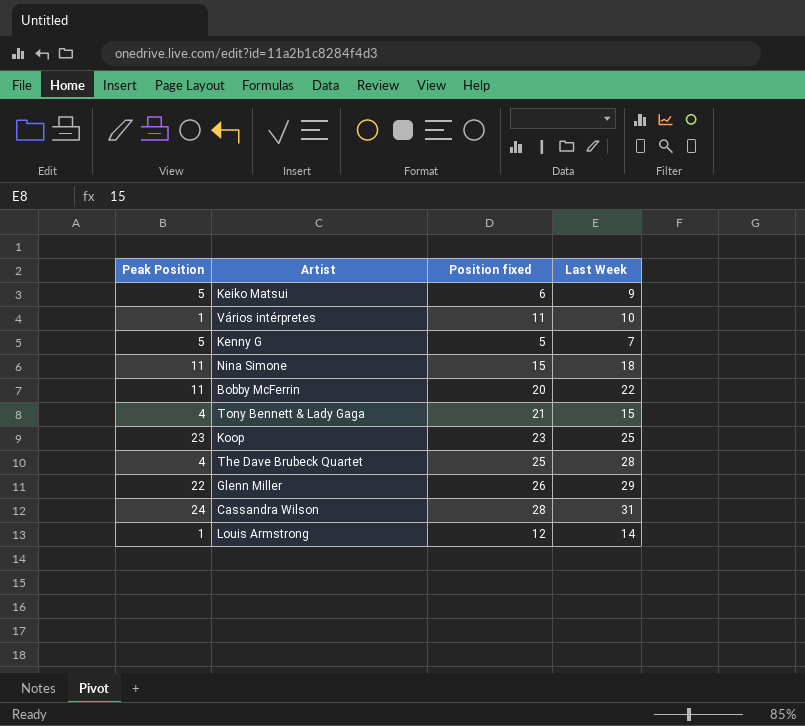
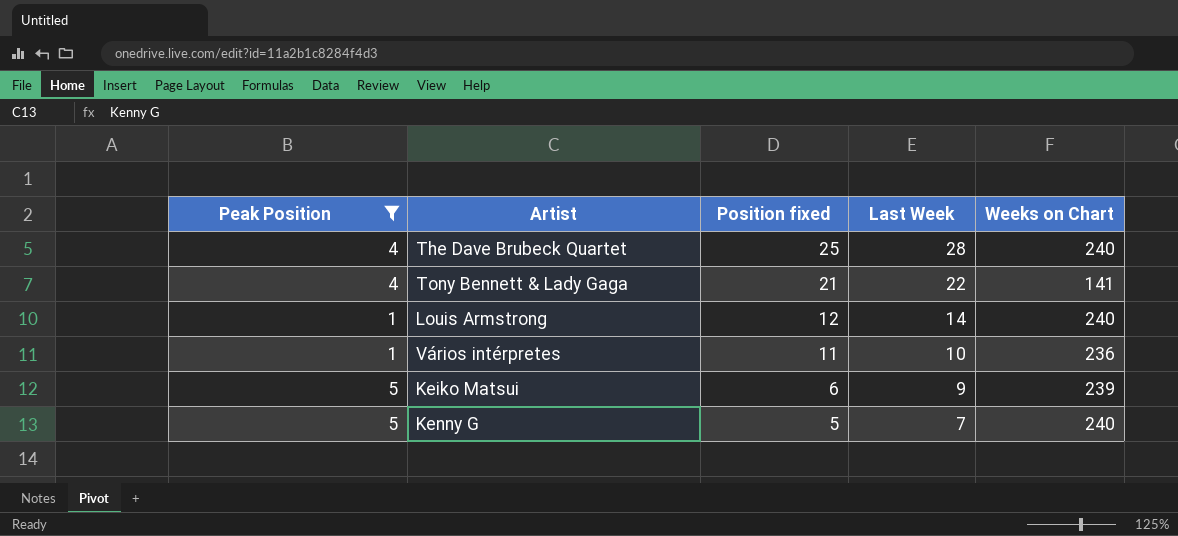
filter: none -> Peak Position <= 5
row order: none -> Position fixed descending
column Weeks on Chart | position: none -> 5
Tony Bennett & Lady Gaga | Last Week: 15 -> 22

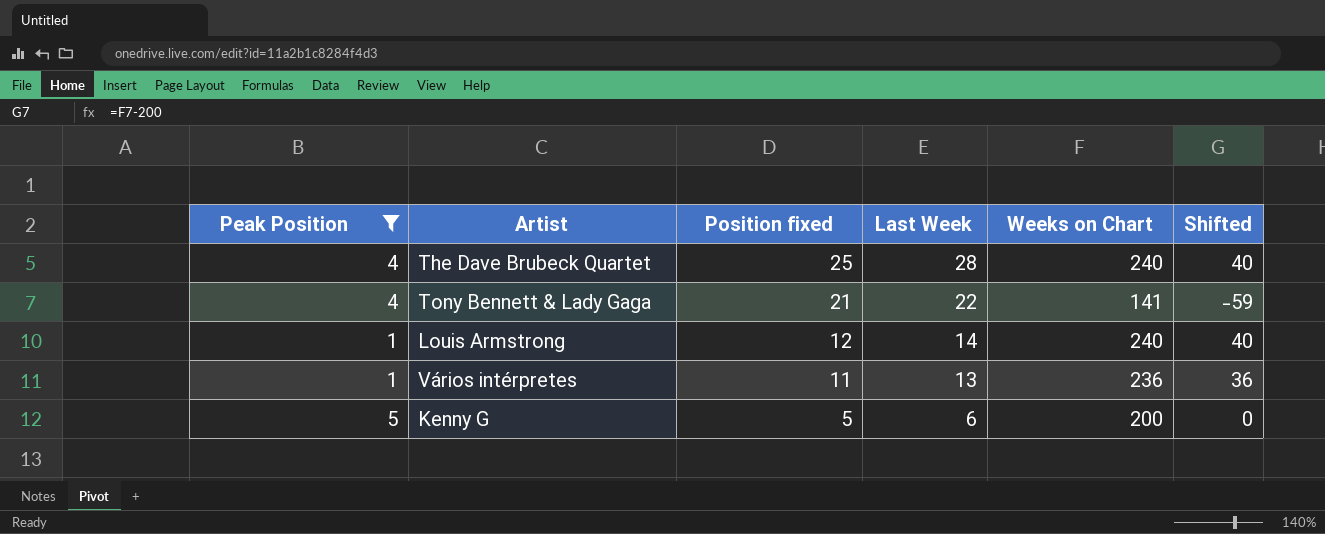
column Shifted | formula: none -> [Weeks on Chart] - 200
row Keiko Matsui: 5 | 6 | 9 | 239 -> none
Vários intérpretes | Last Week: 10 -> 13
Kenny G | Last Week: 7 -> 6
Kenny G | Weeks on Chart: 240 -> 200

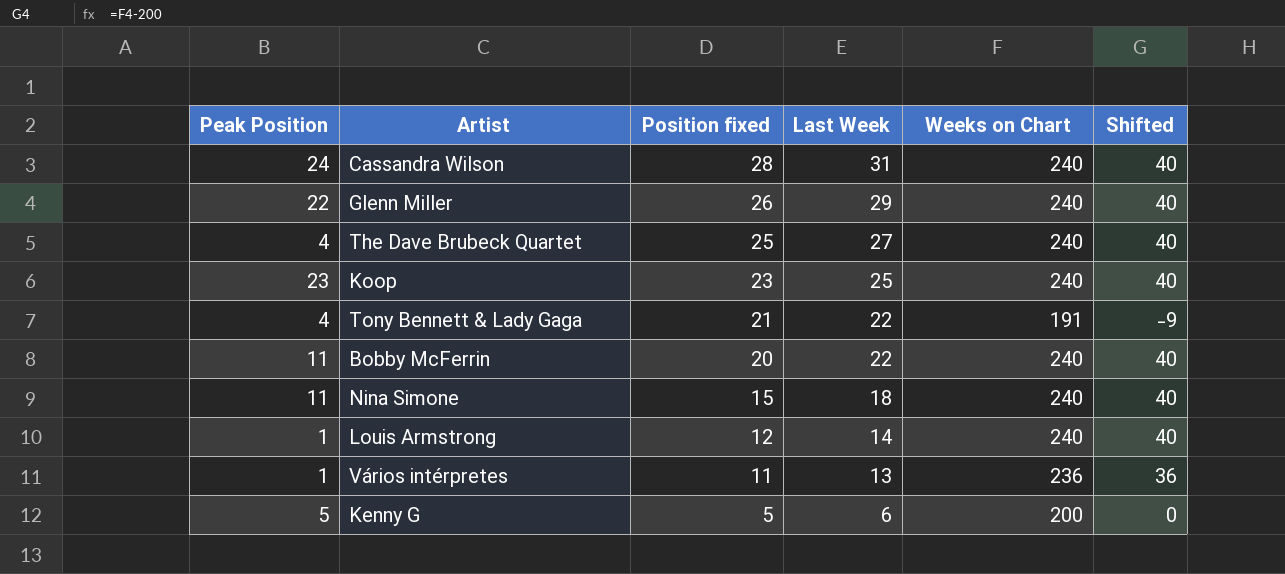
filter: Peak Position <= 5 -> none
The Dave Brubeck Quartet | Last Week: 28 -> 27
Tony Bennett & Lady Gaga | Weeks on Chart: 141 -> 191
Tony Bennett & Lady Gaga | Shifted: -59 -> -9

